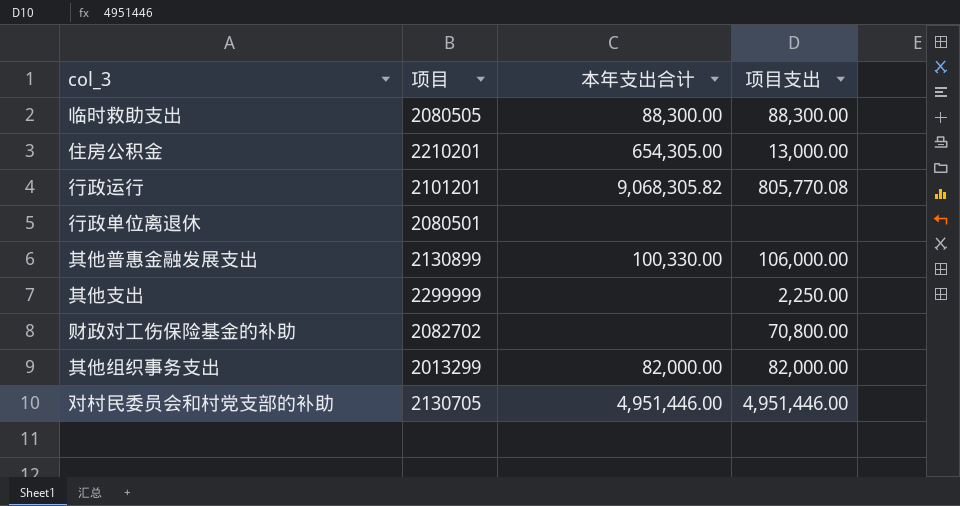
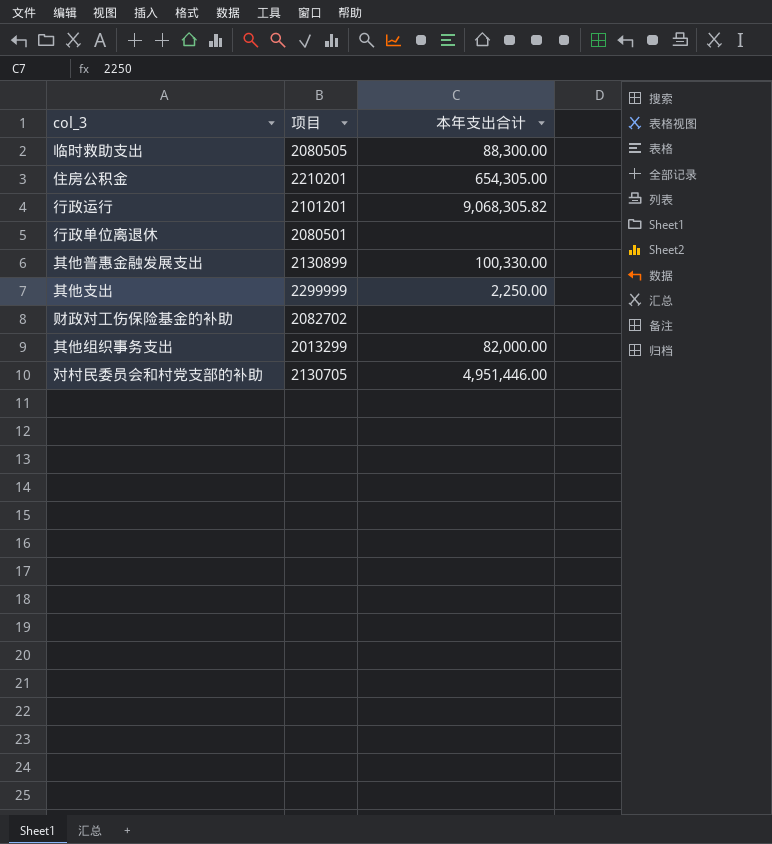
column 项目支出 | position: 4 -> none
其他支出 | 本年支出合计: none -> 2,250.00

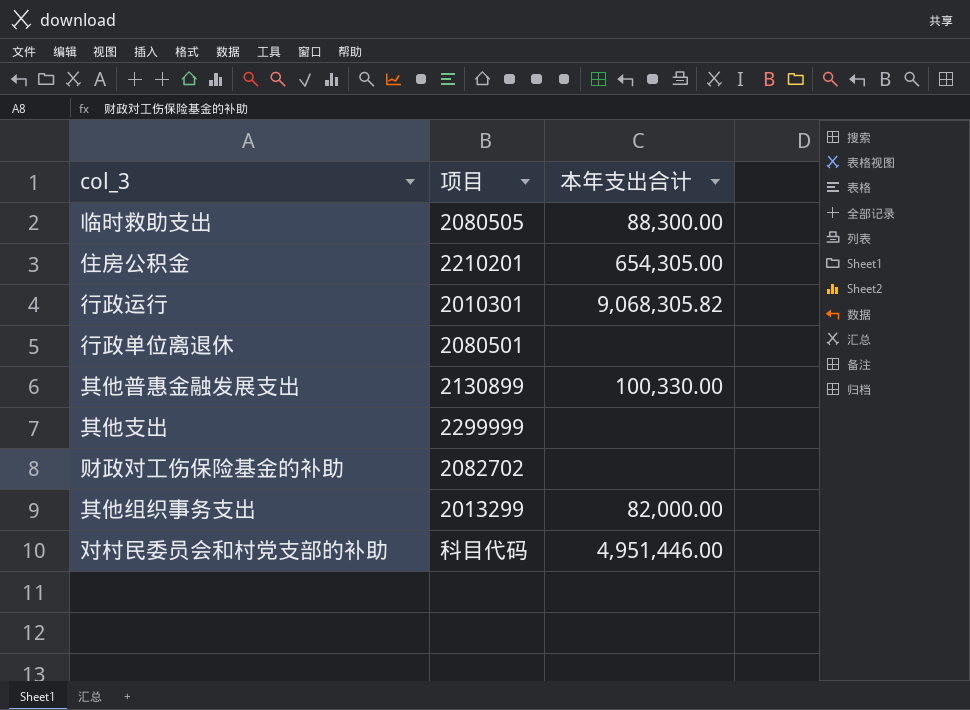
行政运行 | 项目: 2101201 -> 2010301
其他支出 | 本年支出合计: 2,250.00 -> none
对村民委员会和村党支部的补助 | 项目: 2130705 -> 科目代码

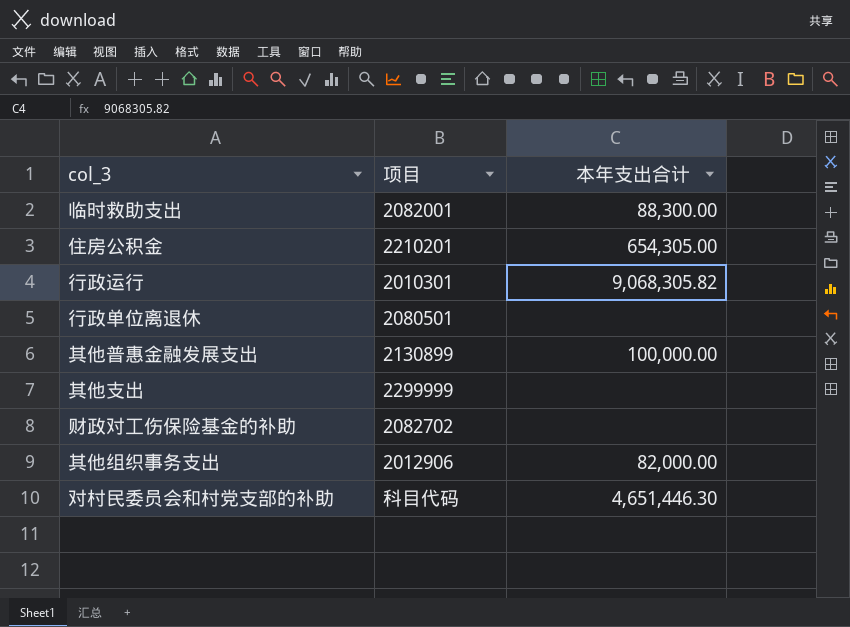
临时救助支出 | 项目: 2080505 -> 2082001
其他普惠金融发展支出 | 本年支出合计: 100,330.00 -> 100,000.00
其他组织事务支出 | 项目: 2013299 -> 2012906
对村民委员会和村党支部的补助 | 本年支出合计: 4,951,446.00 -> 4,651,446.30

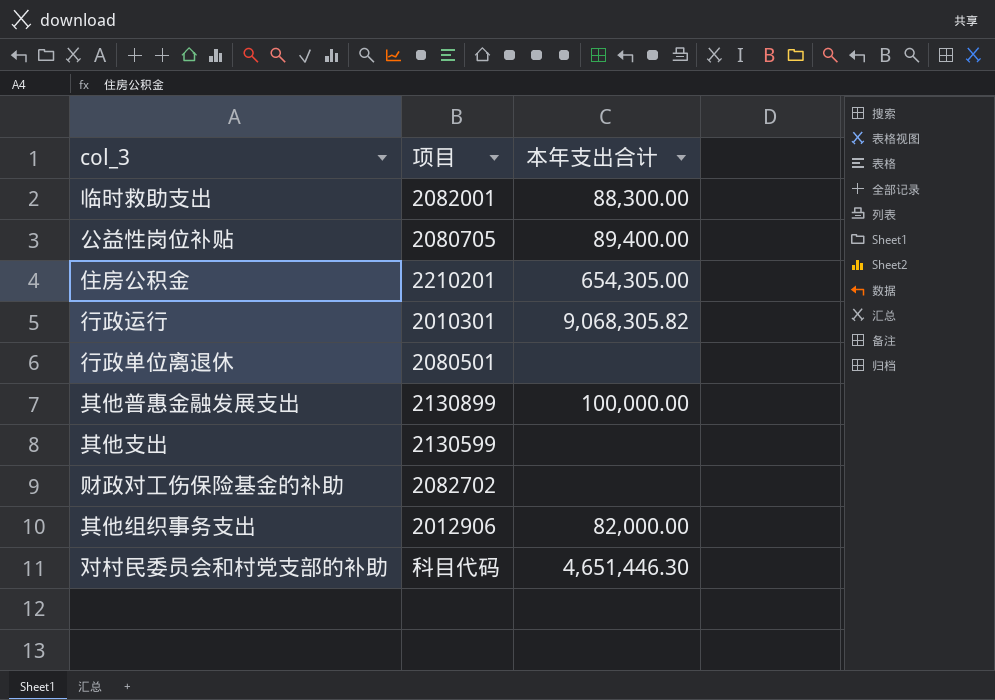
row 公益性岗位补贴: none -> 2080705 | 89,400.00
其他支出 | 项目: 2299999 -> 2130599

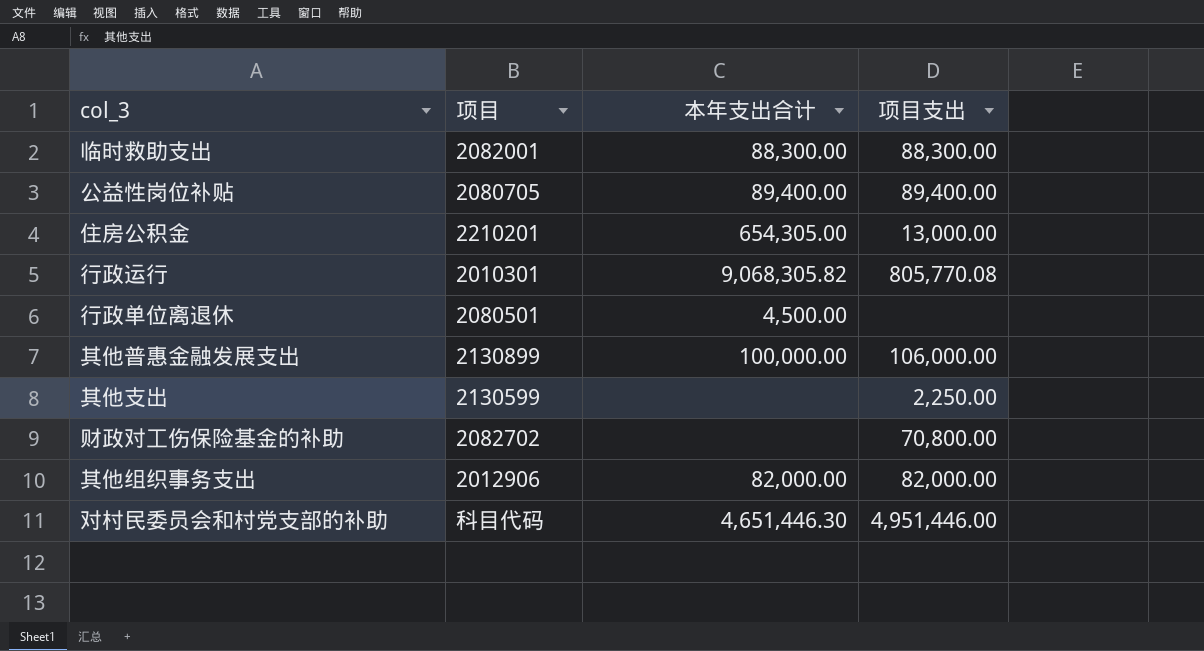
column 项目支出 | position: none -> 4
行政单位离退休 | 本年支出合计: none -> 4,500.00

